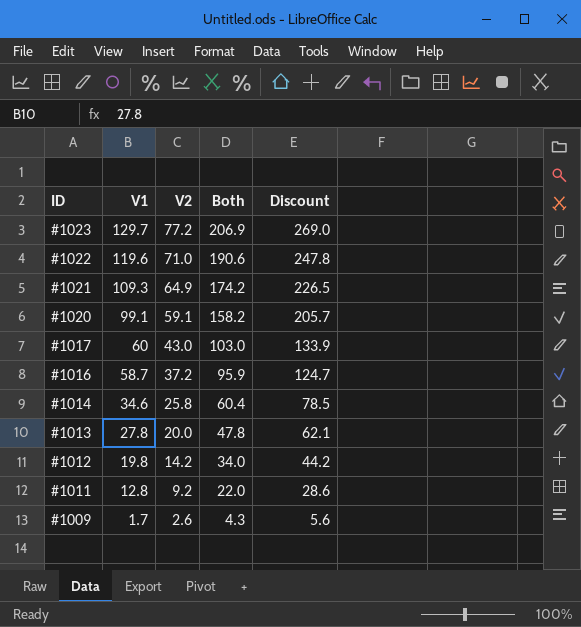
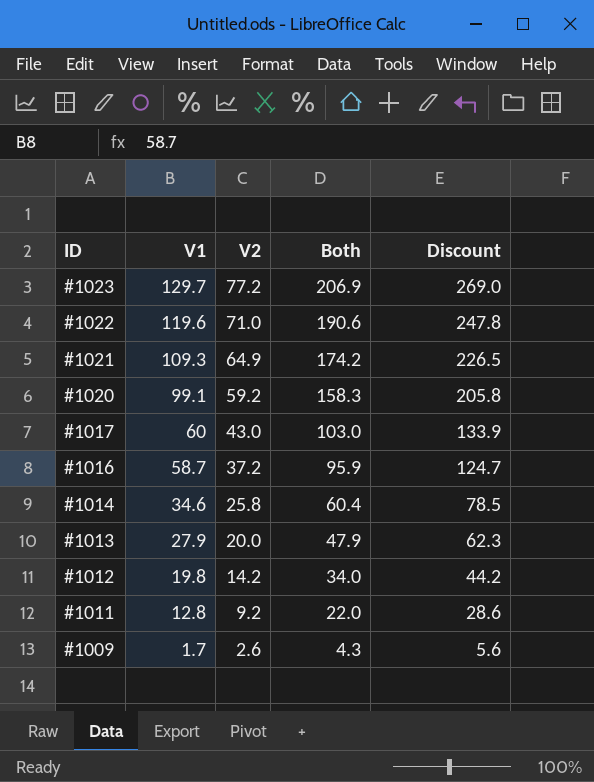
#1020 | V2: 59.1 -> 59.2
#1020 | Both: 158.2 -> 158.3
#1020 | Discount: 205.7 -> 205.8
#1013 | V1: 27.8 -> 27.9
#1013 | Both: 47.8 -> 47.9
#1013 | Discount: 62.1 -> 62.3

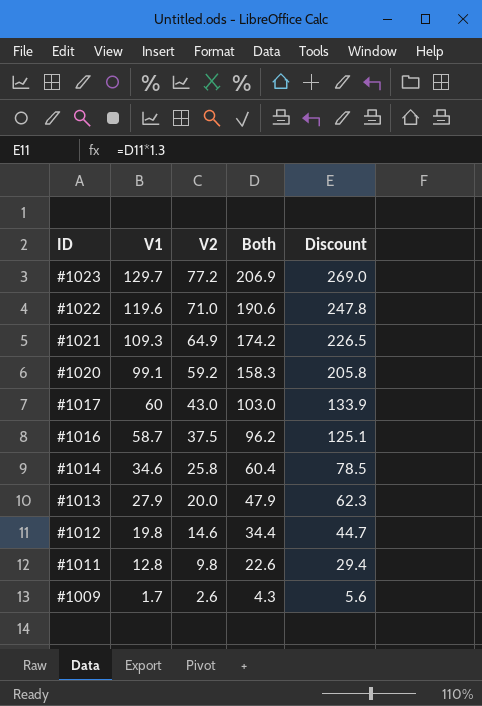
#1016 | V2: 37.2 -> 37.5
#1016 | Both: 95.9 -> 96.2
#1016 | Discount: 124.7 -> 125.1
#1012 | V2: 14.2 -> 14.6
#1012 | Both: 34.0 -> 34.4
#1012 | Discount: 44.2 -> 44.7
#1011 | V2: 9.2 -> 9.8
#1011 | Both: 22.0 -> 22.6
#1011 | Discount: 28.6 -> 29.4

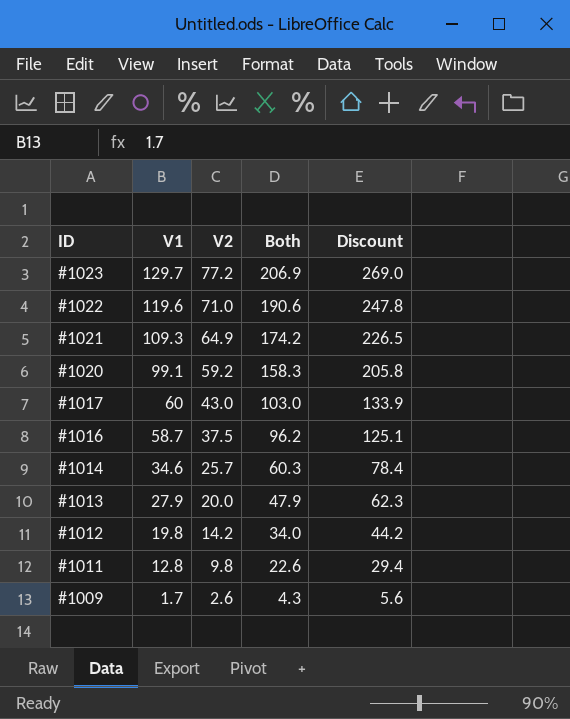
#1014 | V2: 25.8 -> 25.7
#1014 | Both: 60.4 -> 60.3
#1014 | Discount: 78.5 -> 78.4
#1012 | V2: 14.6 -> 14.2
#1012 | Both: 34.4 -> 34.0
#1012 | Discount: 44.7 -> 44.2

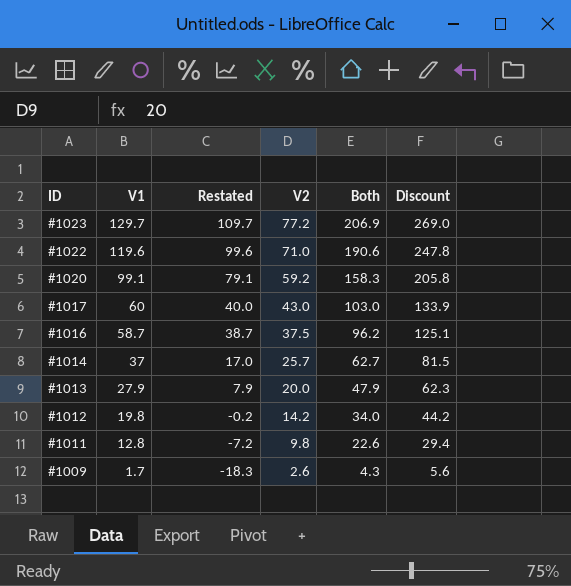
column Restated | formula: none -> [V1] - 20
row #1021: 109.3 | 64.9 | 174.2 | 226.5 -> none
#1014 | V1: 34.6 -> 37
#1014 | Both: 60.3 -> 62.7
#1014 | Discount: 78.4 -> 81.5

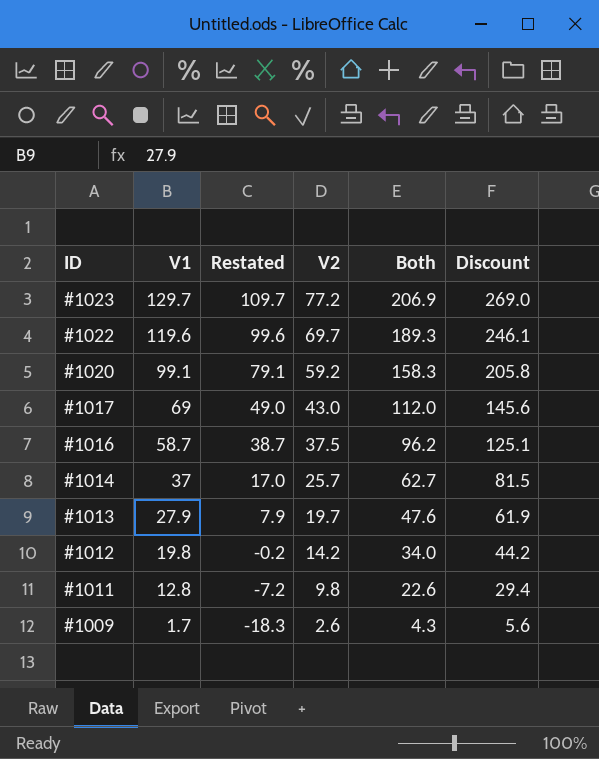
#1022 | V2: 71.0 -> 69.7
#1022 | Both: 190.6 -> 189.3
#1022 | Discount: 247.8 -> 246.1
#1017 | V1: 60 -> 69
#1017 | Restated: 40.0 -> 49.0
#1017 | Both: 103.0 -> 112.0
#1017 | Discount: 133.9 -> 145.6
#1013 | V2: 20.0 -> 19.7
#1013 | Both: 47.9 -> 47.6
#1013 | Discount: 62.3 -> 61.9

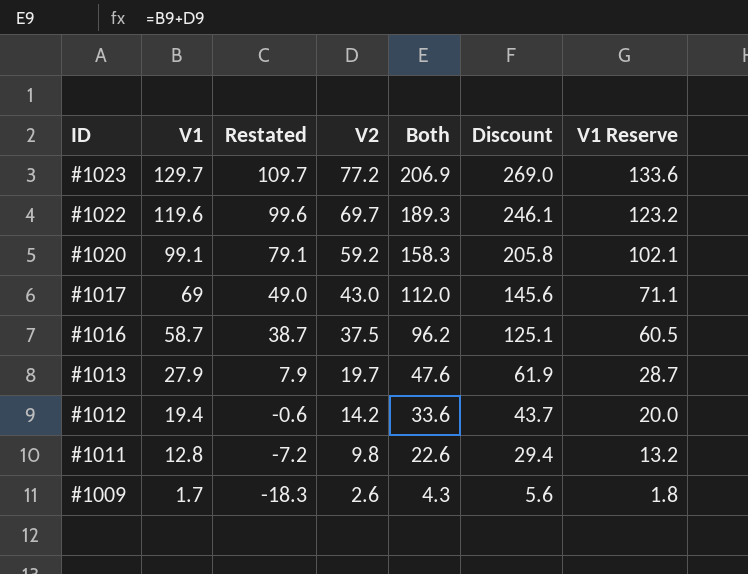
column V1 Reserve | formula: none -> [V1] * 1.03
row #1014: 37 | 17.0 | 25.7 | 62.7 | 81.5 -> none
#1012 | V1: 19.8 -> 19.4
#1012 | Restated: -0.2 -> -0.6
#1012 | Both: 34.0 -> 33.6
#1012 | Discount: 44.2 -> 43.7

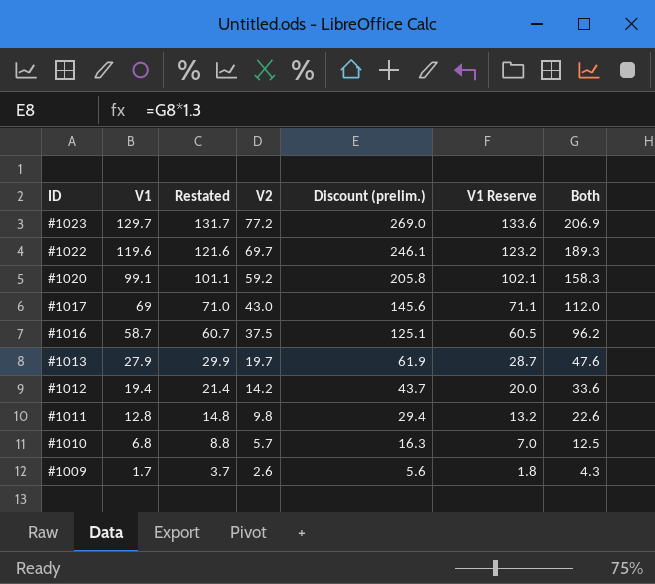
column Restated | formula: [V1] - 20 -> [V1] + 2
column name: Discount -> Discount (prelim.)
column Both | position: 5 -> 7
row #1010: none -> 6.8 | 8.8 | 5.7 | 16.3 | 7.0 | 12.5

